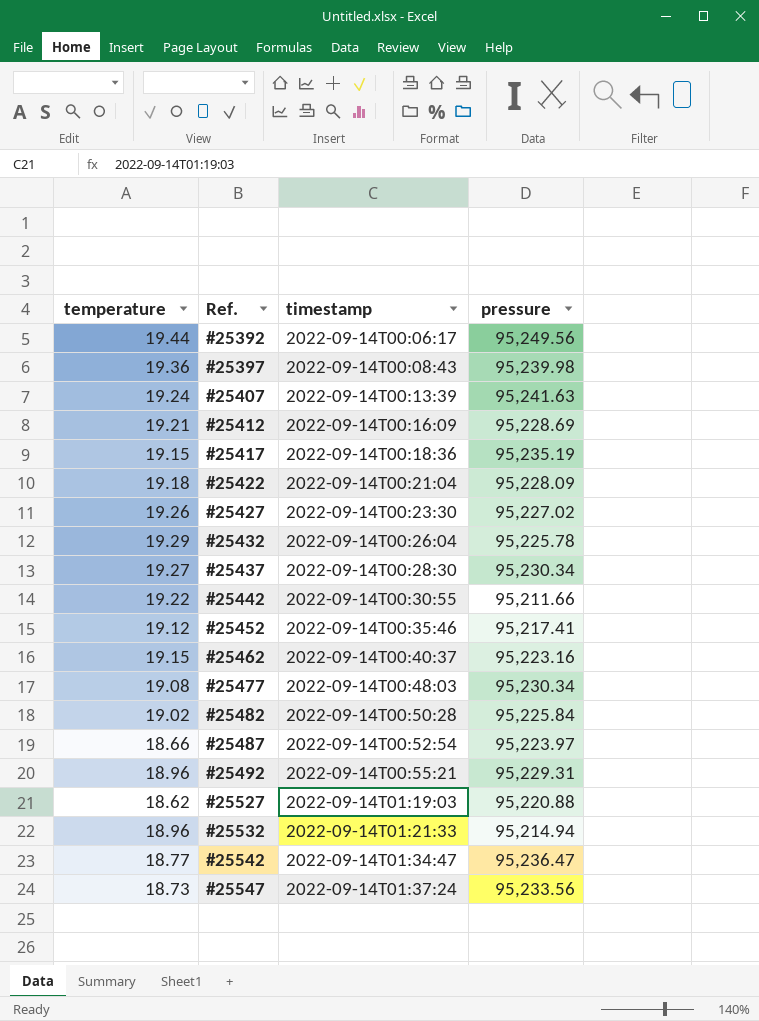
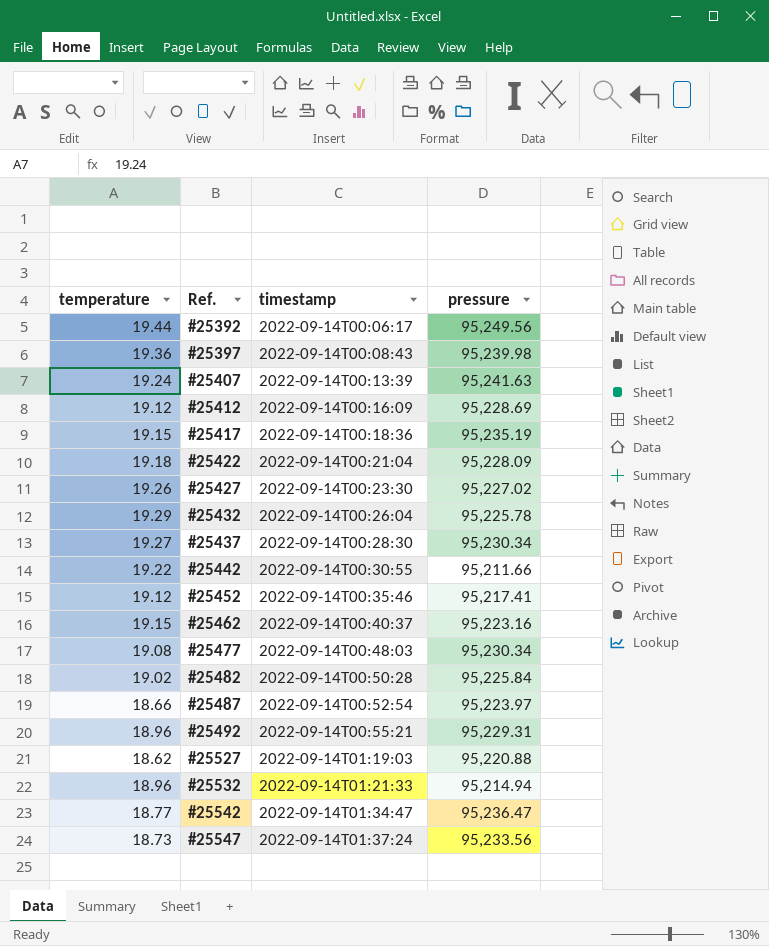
#25412 | temperature: 19.21 -> 19.12

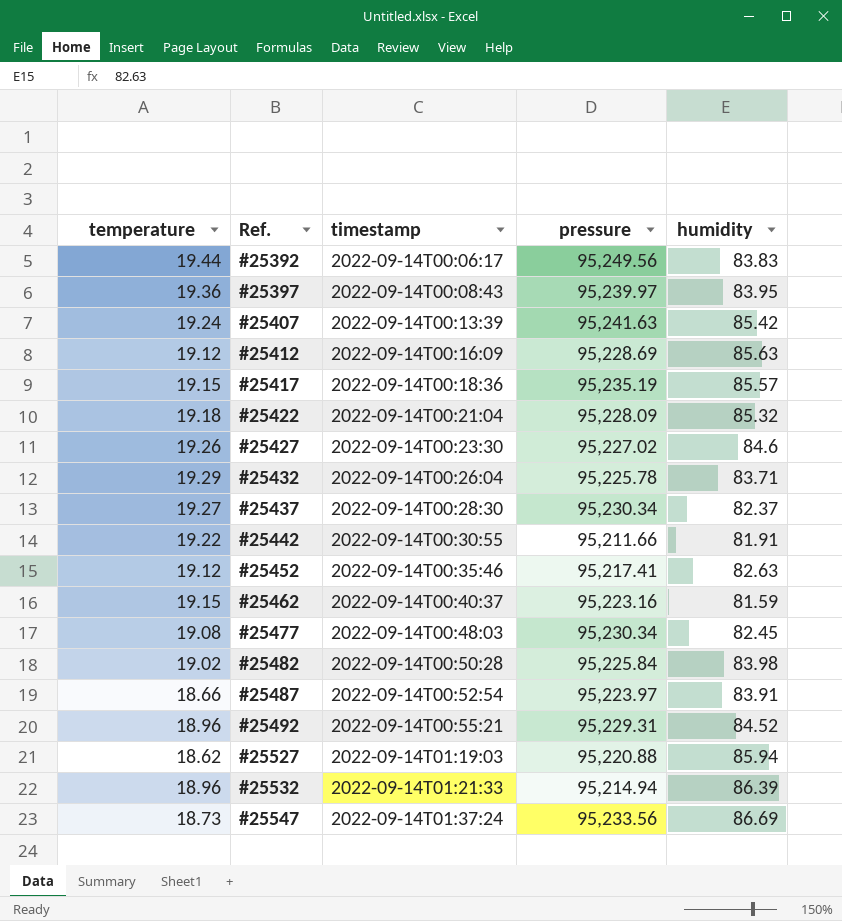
column humidity | position: none -> 5
row #25542: 18.77 | 2022-09-14T01:34:47 | 95,236.47 -> none
#25397 | pressure: 95,239.98 -> 95,239.97

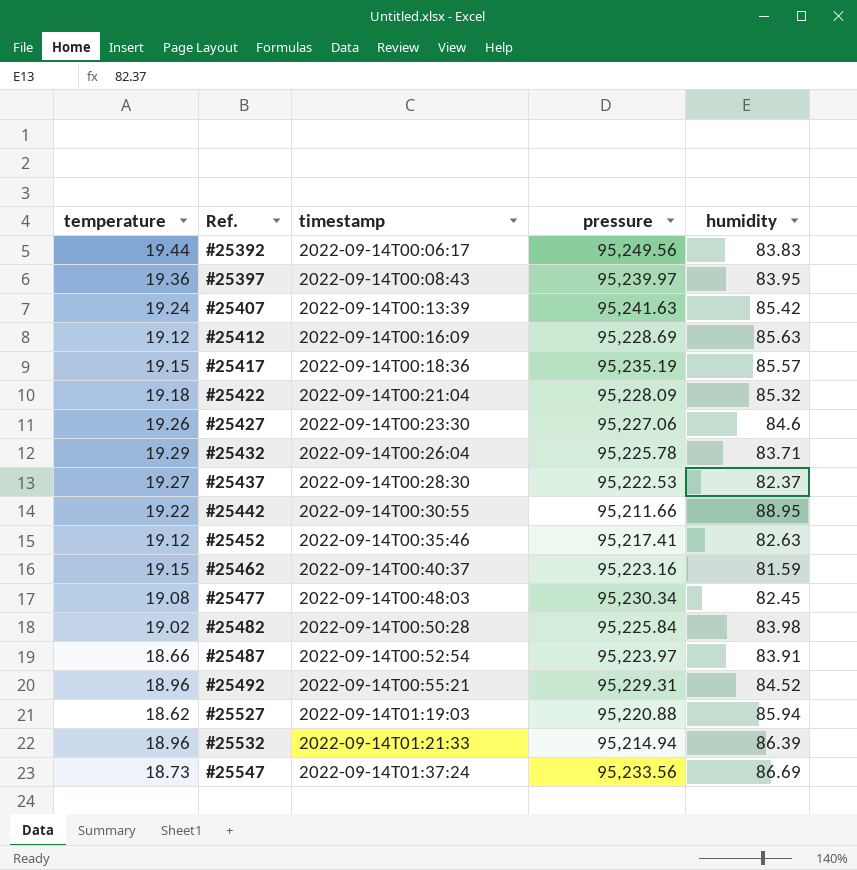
#25427 | pressure: 95,227.02 -> 95,227.06
#25437 | pressure: 95,230.34 -> 95,222.53
#25442 | humidity: 81.91 -> 88.95

